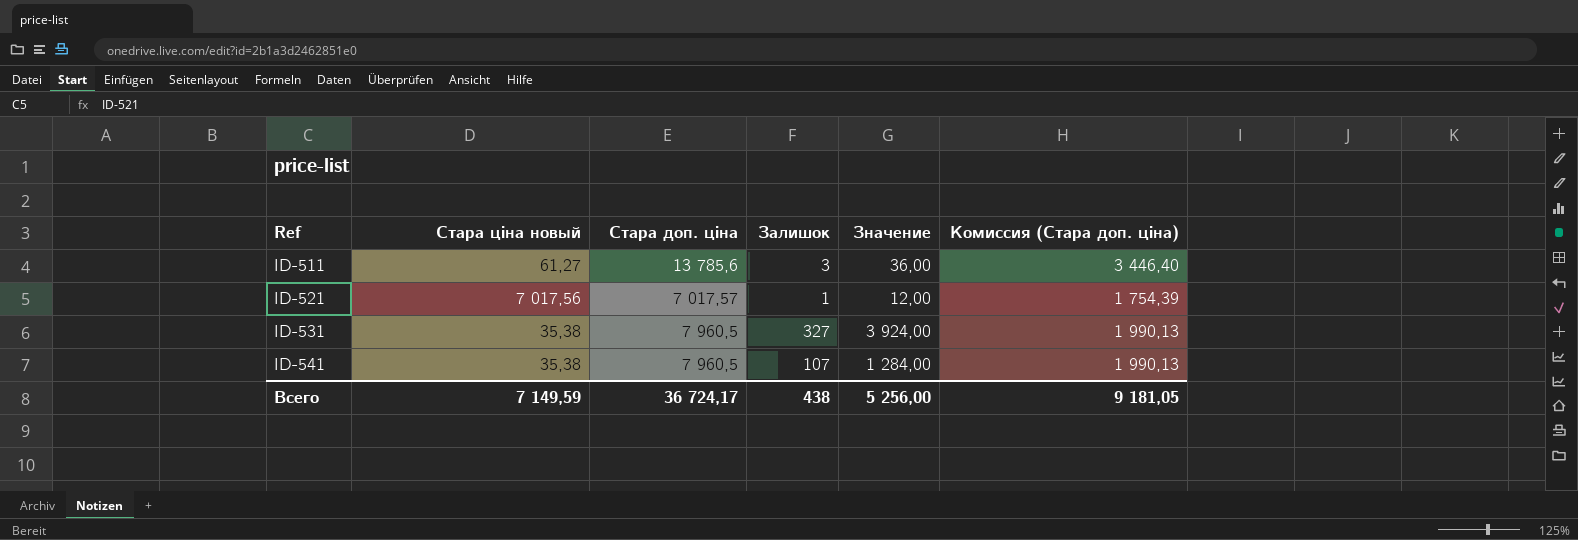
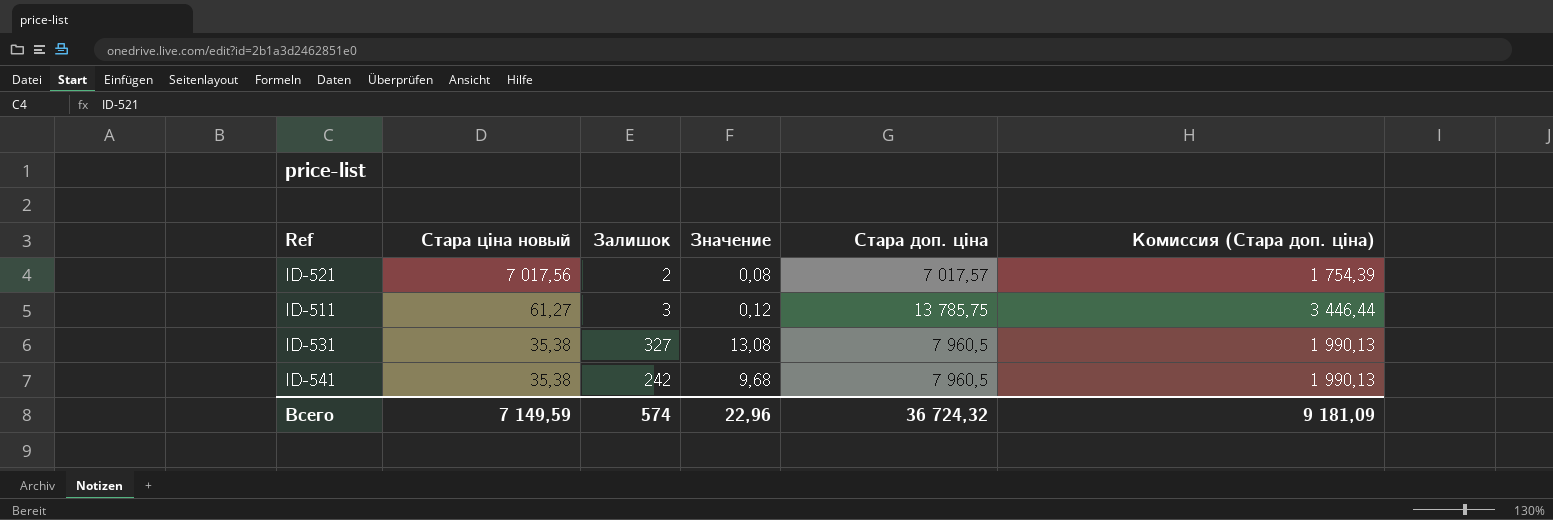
row order: Ref ascending -> Стара ціна новый descending
column Значение | formula: [Залишок] * 12 -> [Залишок] * 0,04
column Стара доп. ціна | position: 3 -> 5
ID-521 | Залишок: 1 -> 2
ID-511 | Стара доп. ціна: 13 785,6 -> 13 785,75
ID-511 | Комиссия (Стара доп. ціна): 3 446,40 -> 3 446,44
ID-541 | Залишок: 107 -> 242
Всего | Залишок: 438 -> 574
Всего | Значение: 5 256,00 -> 22,96
Всего | Стара доп. ціна: 36 724,17 -> 36 724,32
Всего | Комиссия (Стара доп. ціна): 9 181,05 -> 9 181,09

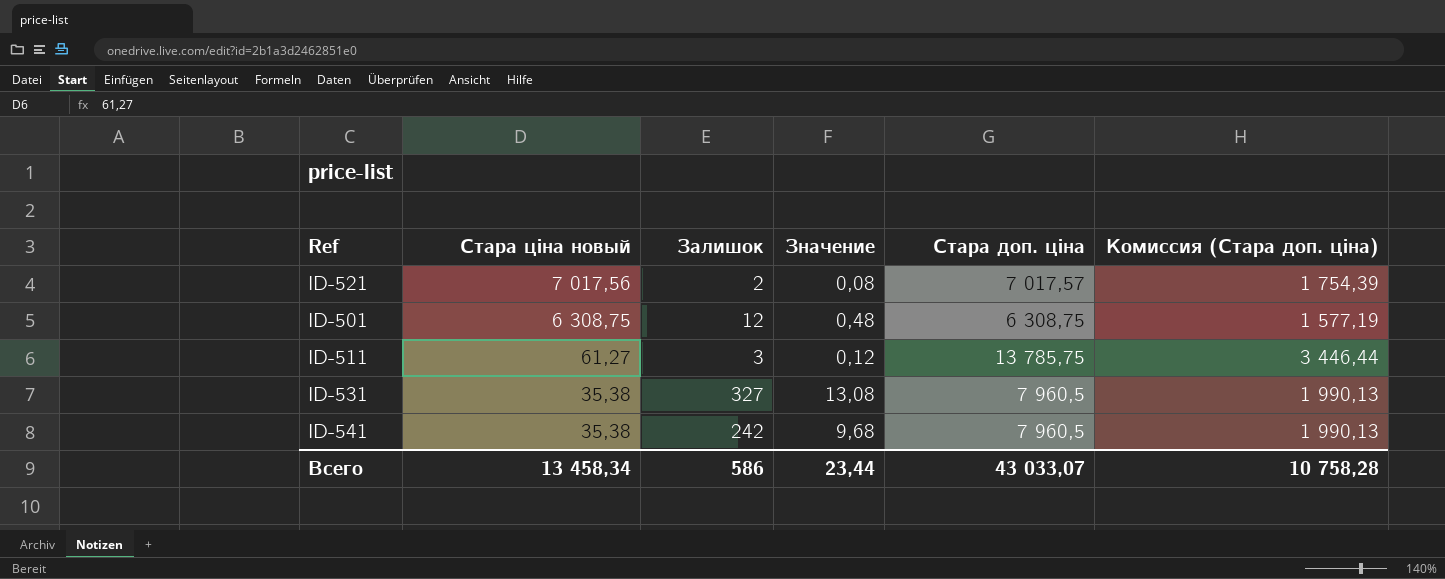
row ID-501: none -> 6 308,75 | 12 | 0,48 | 6 308,75 | 1 577,19
Всего | Стара ціна новый: 7 149,59 -> 13 458,34
Всего | Залишок: 574 -> 586
Всего | Значение: 22,96 -> 23,44
Всего | Стара доп. ціна: 36 724,32 -> 43 033,07
Всего | Комиссия (Стара доп. ціна): 9 181,09 -> 10 758,28

